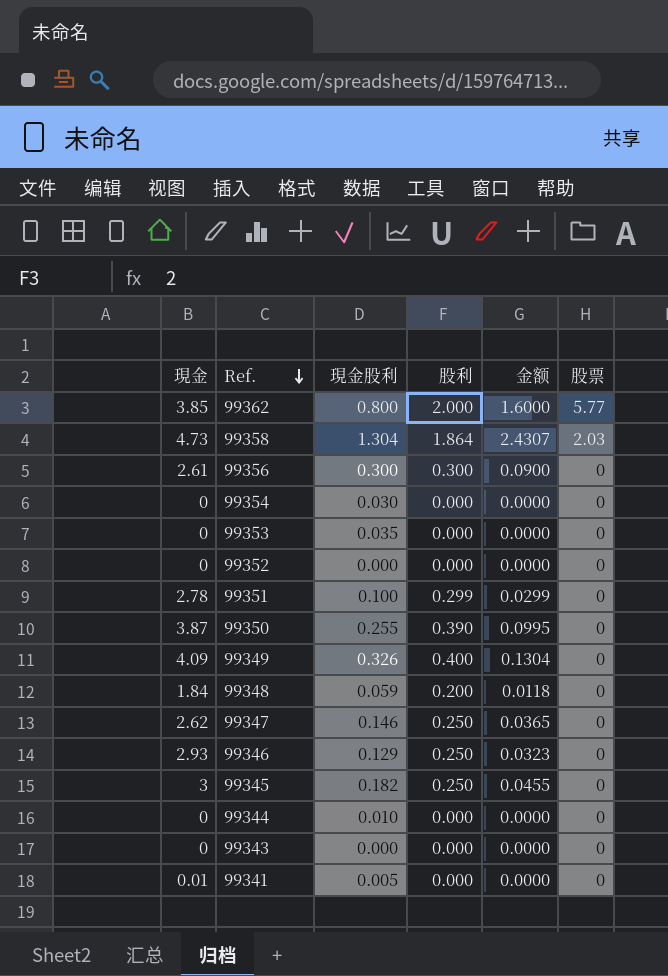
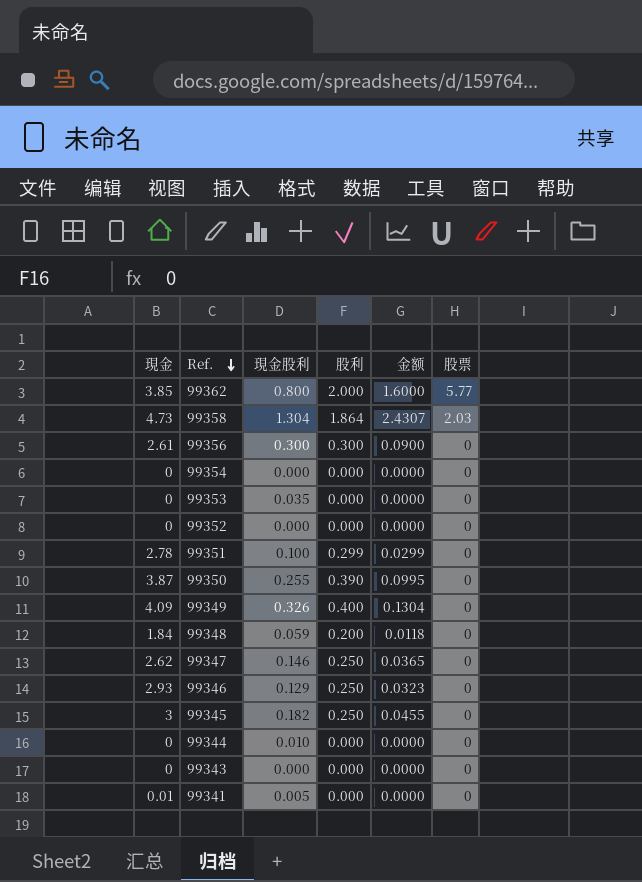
99354 | 現金股利: 0.030 -> 0.000

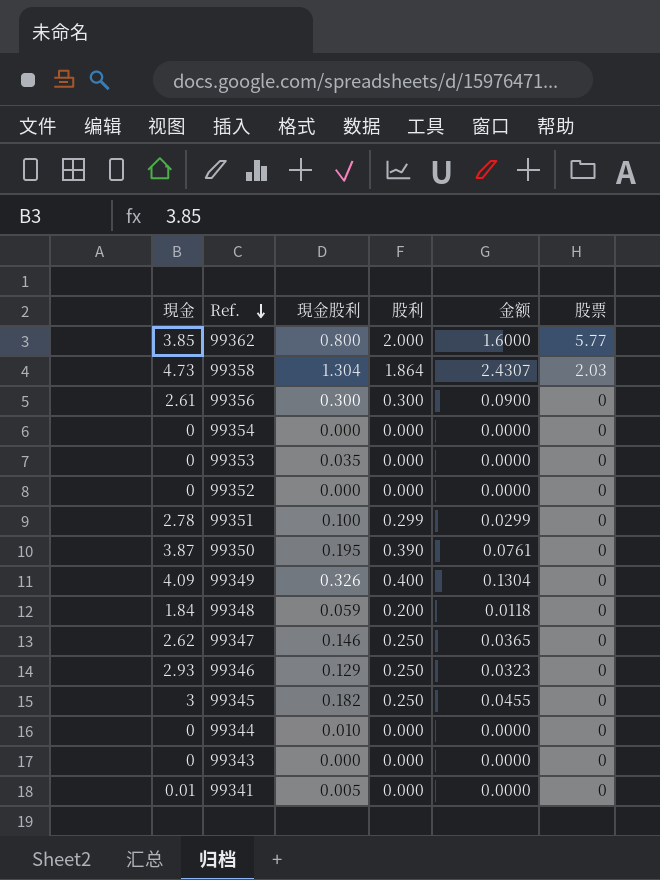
99350 | 現金股利: 0.255 -> 0.195
99350 | 金额: 0.0995 -> 0.0761

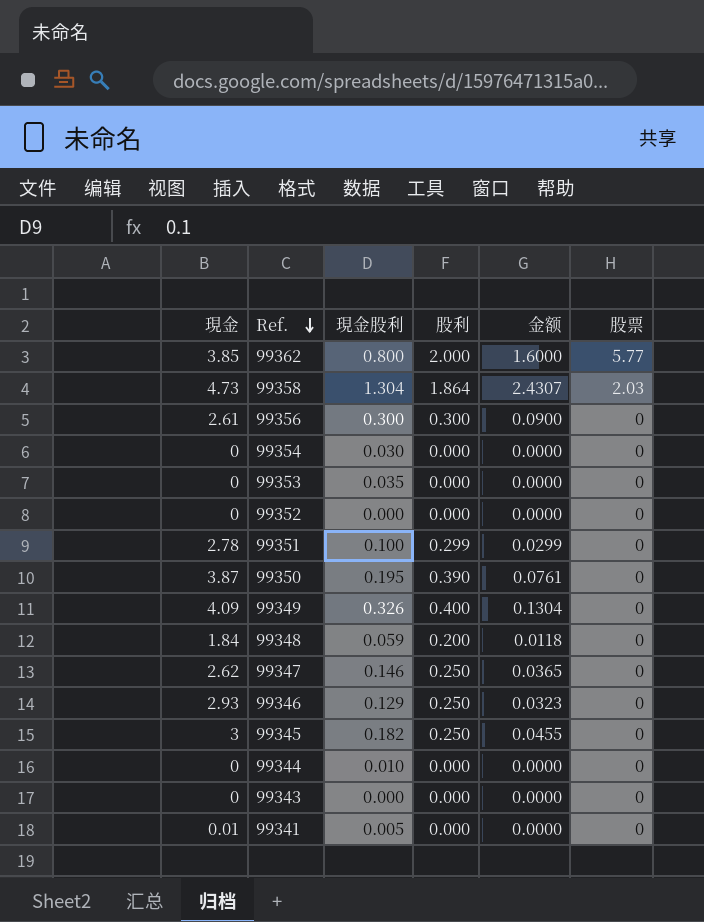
99354 | 現金股利: 0.000 -> 0.030

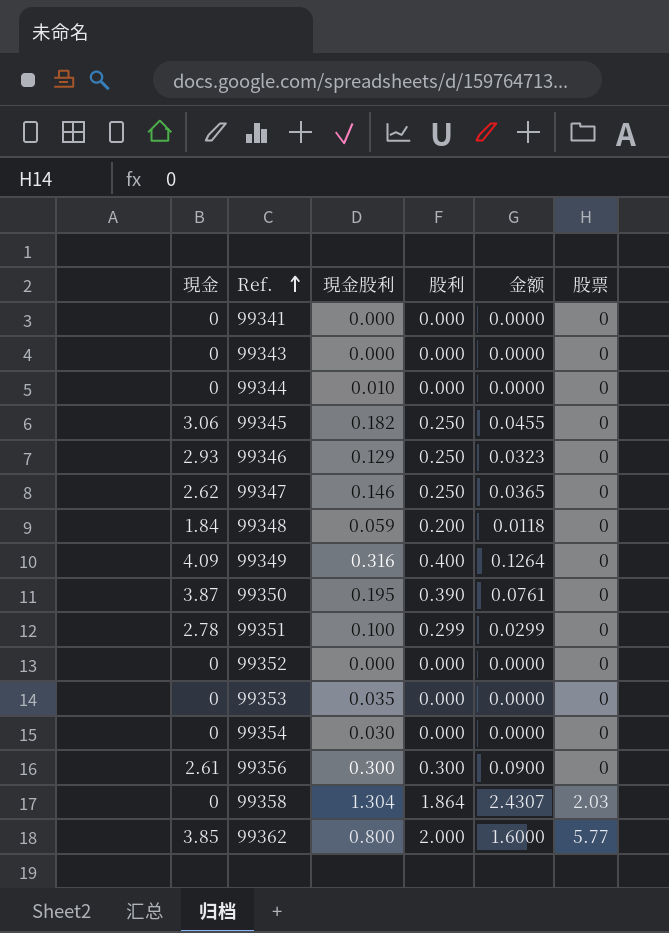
row order: Ref. descending -> Ref. ascending
99341 | 現金: 0.01 -> 0
99341 | 現金股利: 0.005 -> 0.000
99345 | 現金: 3 -> 3.06
99349 | 現金股利: 0.326 -> 0.316
99349 | 金额: 0.1304 -> 0.1264
99358 | 現金: 4.73 -> 0

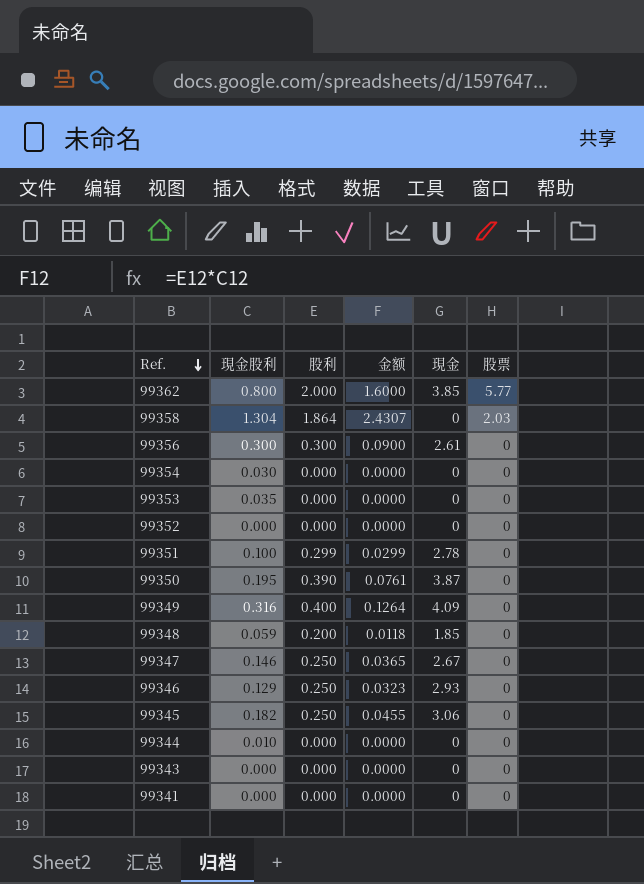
row order: Ref. ascending -> Ref. descending
column 現金 | position: 1 -> 5
99348 | 現金: 1.84 -> 1.85
99347 | 現金: 2.62 -> 2.67

